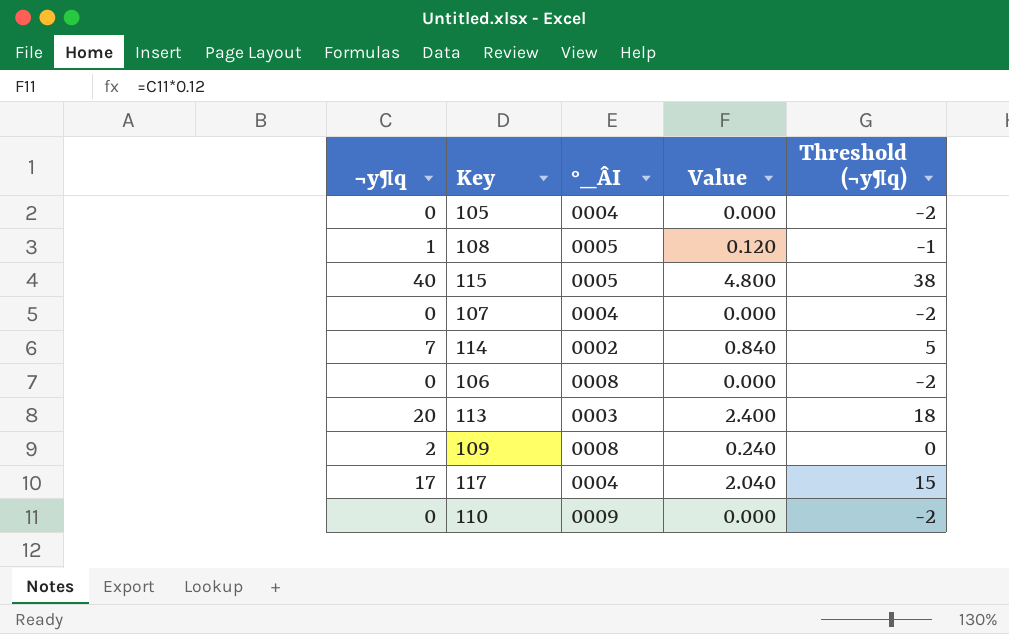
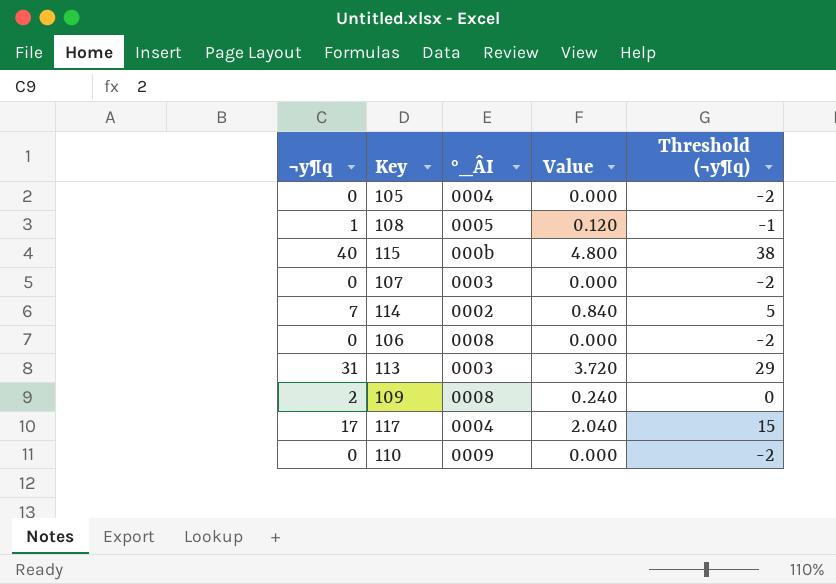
115 | °_ÂI: 0005 -> 000b
107 | °_ÂI: 0004 -> 0003
113 | ¬y¶q: 20 -> 31
113 | Value: 2.400 -> 3.720
113 | Threshold (¬y¶q): 18 -> 29

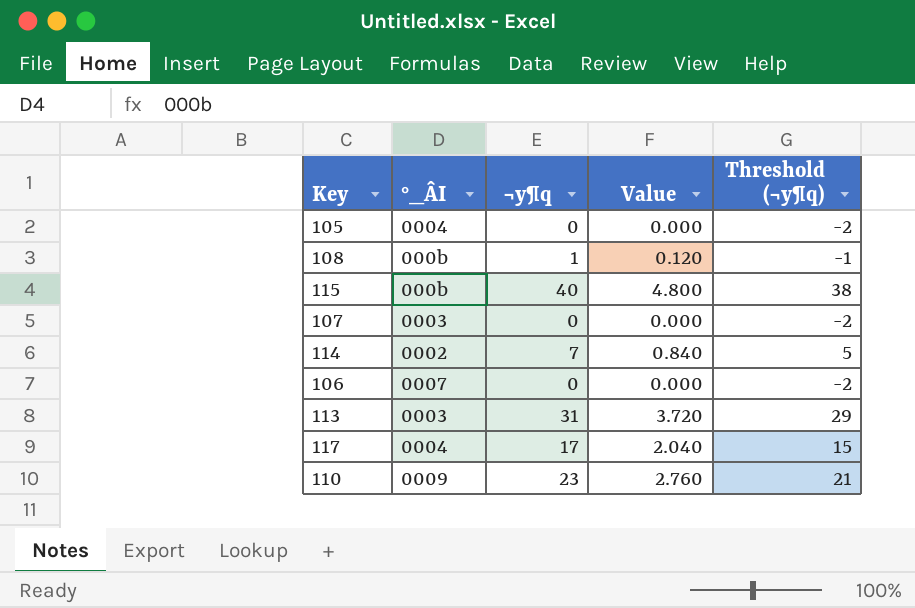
column ¬y¶q | position: 1 -> 3
row 109: 2 | 0008 | 0.240 | 0 -> none
108 | °_ÂI: 0005 -> 000b
106 | °_ÂI: 0008 -> 0007
110 | ¬y¶q: 0 -> 23
110 | Value: 0.000 -> 2.760
110 | Threshold (¬y¶q): -2 -> 21

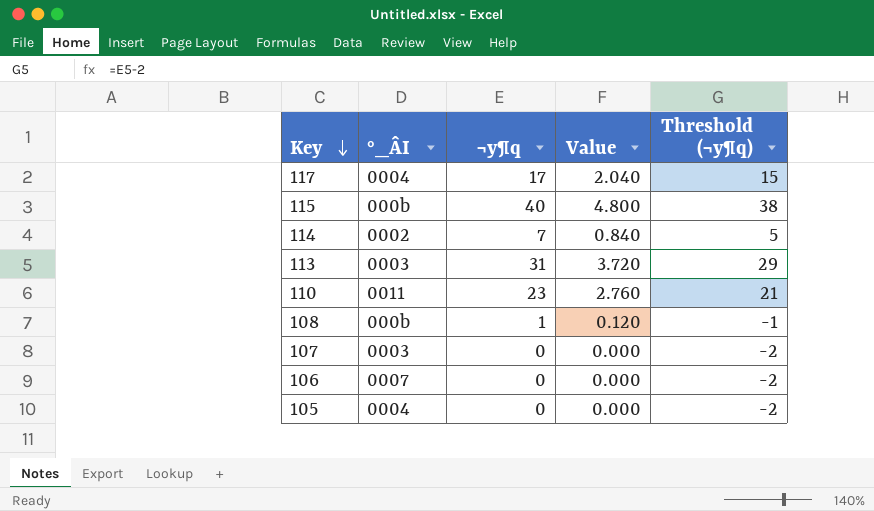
row order: none -> Key descending
110 | °_ÂI: 0009 -> 0011

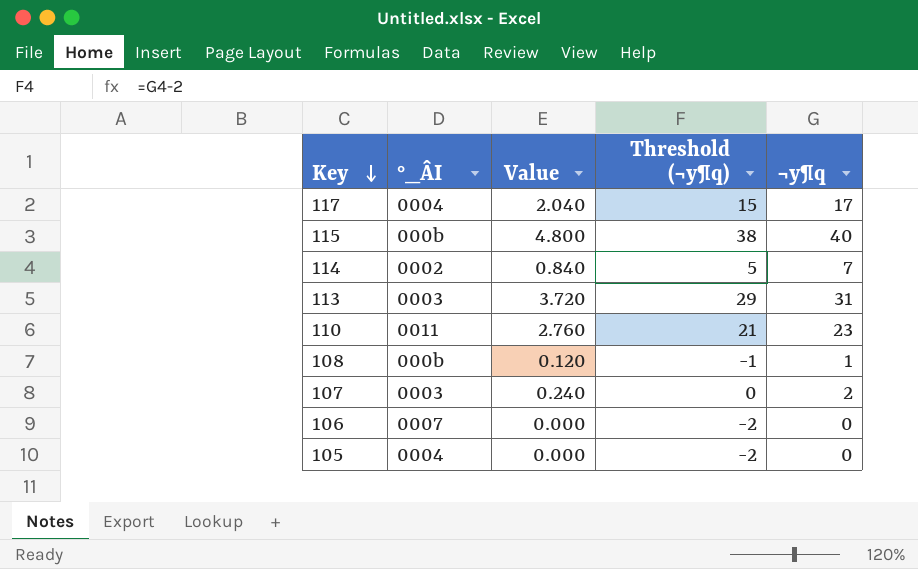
column ¬y¶q | position: 3 -> 5
107 | Value: 0.000 -> 0.240
107 | Threshold (¬y¶q): -2 -> 0
107 | ¬y¶q: 0 -> 2

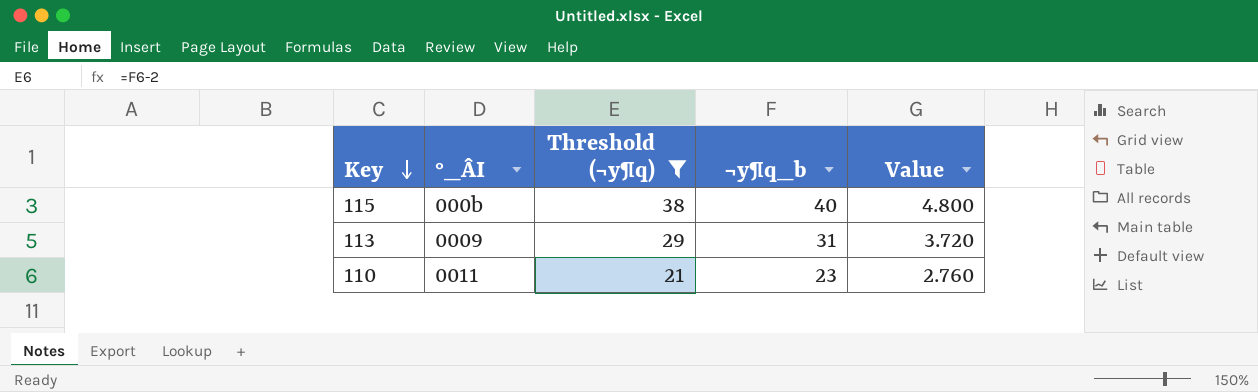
filter: none -> Threshold (¬y¶q) >= 21
column name: ¬y¶q -> ¬y¶q_b
column Value | position: 3 -> 5
113 | °_ÂI: 0003 -> 0009

